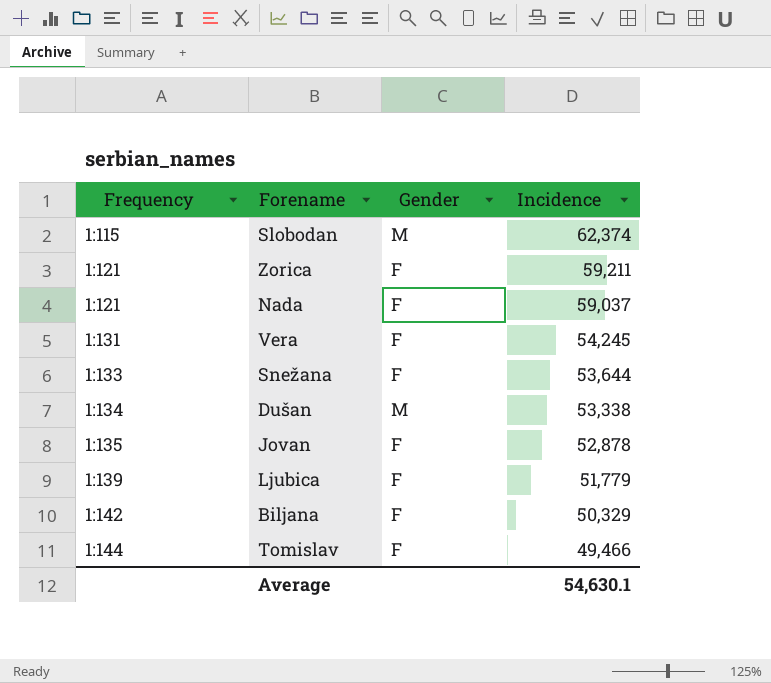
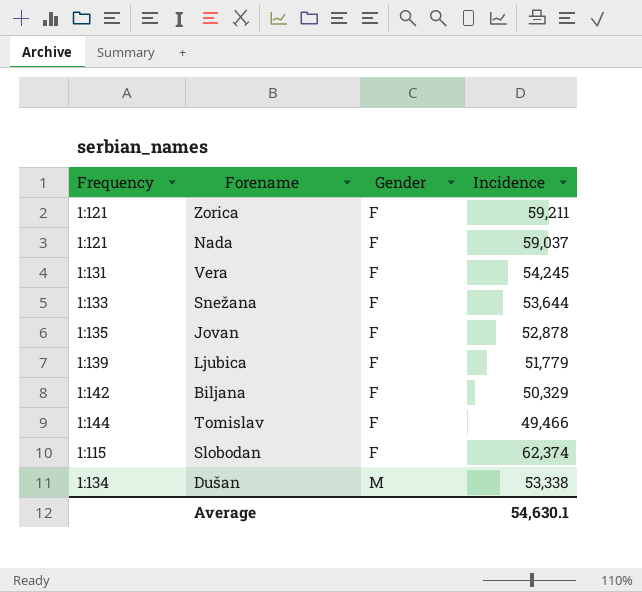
row order: Frequency ascending -> Gender ascending
Slobodan | Gender: M -> F

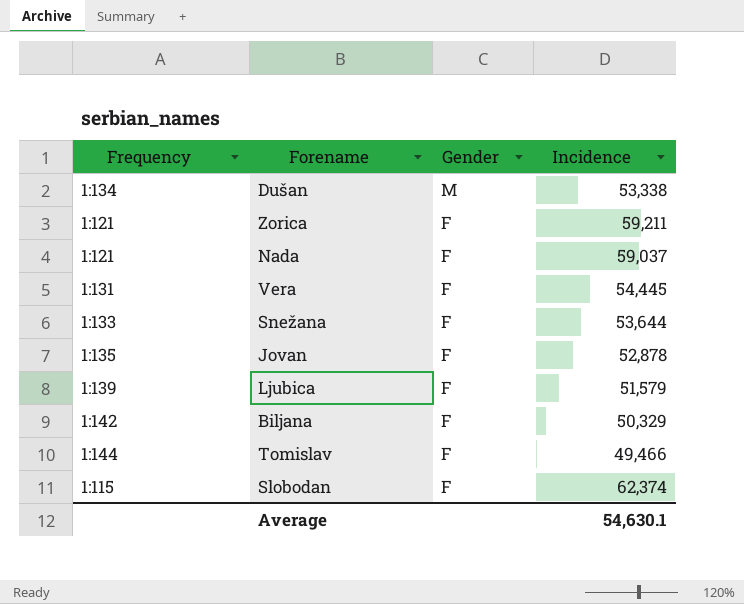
row order: Gender ascending -> Gender descending
Vera | Incidence: 54,245 -> 54,445
Ljubica | Incidence: 51,779 -> 51,579

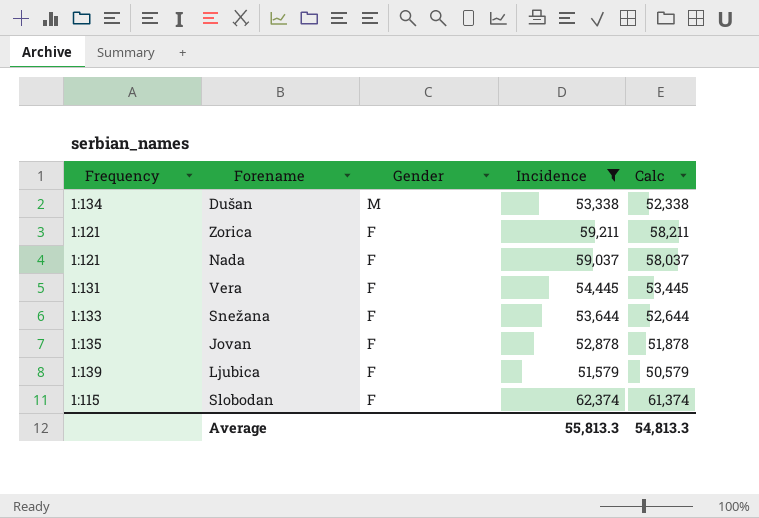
filter: none -> Incidence >= 51,579
column Calc | formula: none -> [Incidence] - 1000
Average | Incidence: 54,630.1 -> 55,813.3

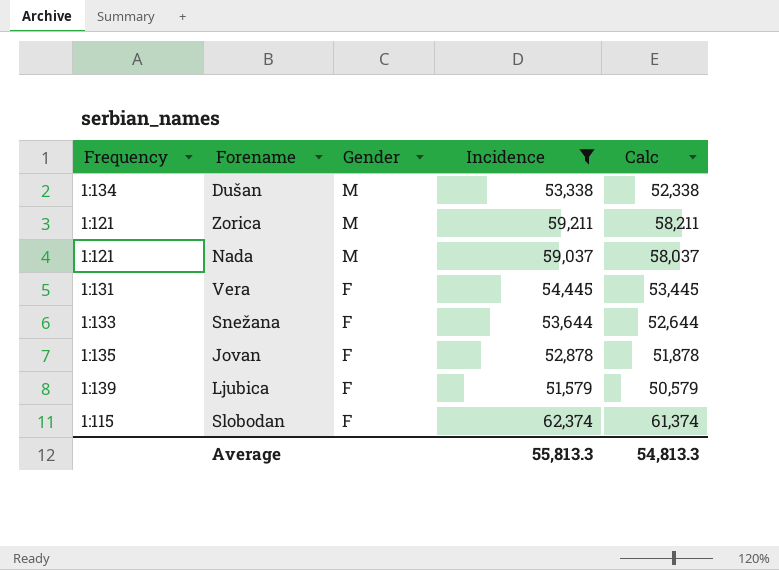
Zorica | Gender: F -> M
Nada | Gender: F -> M

